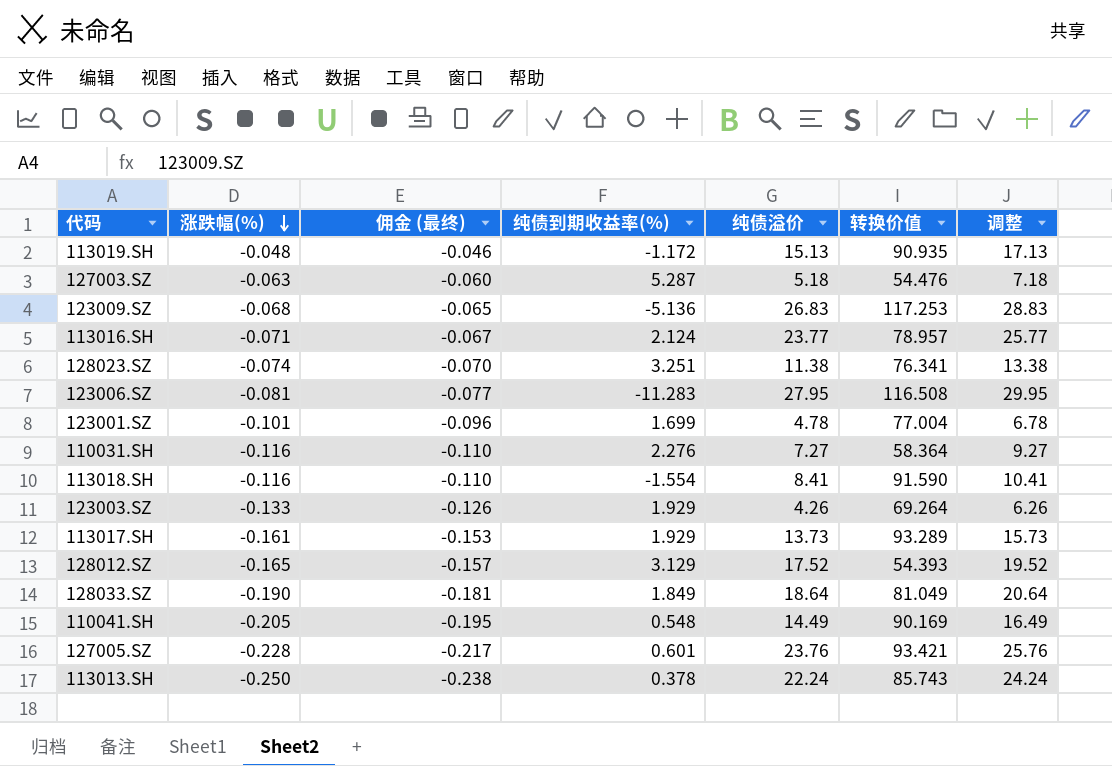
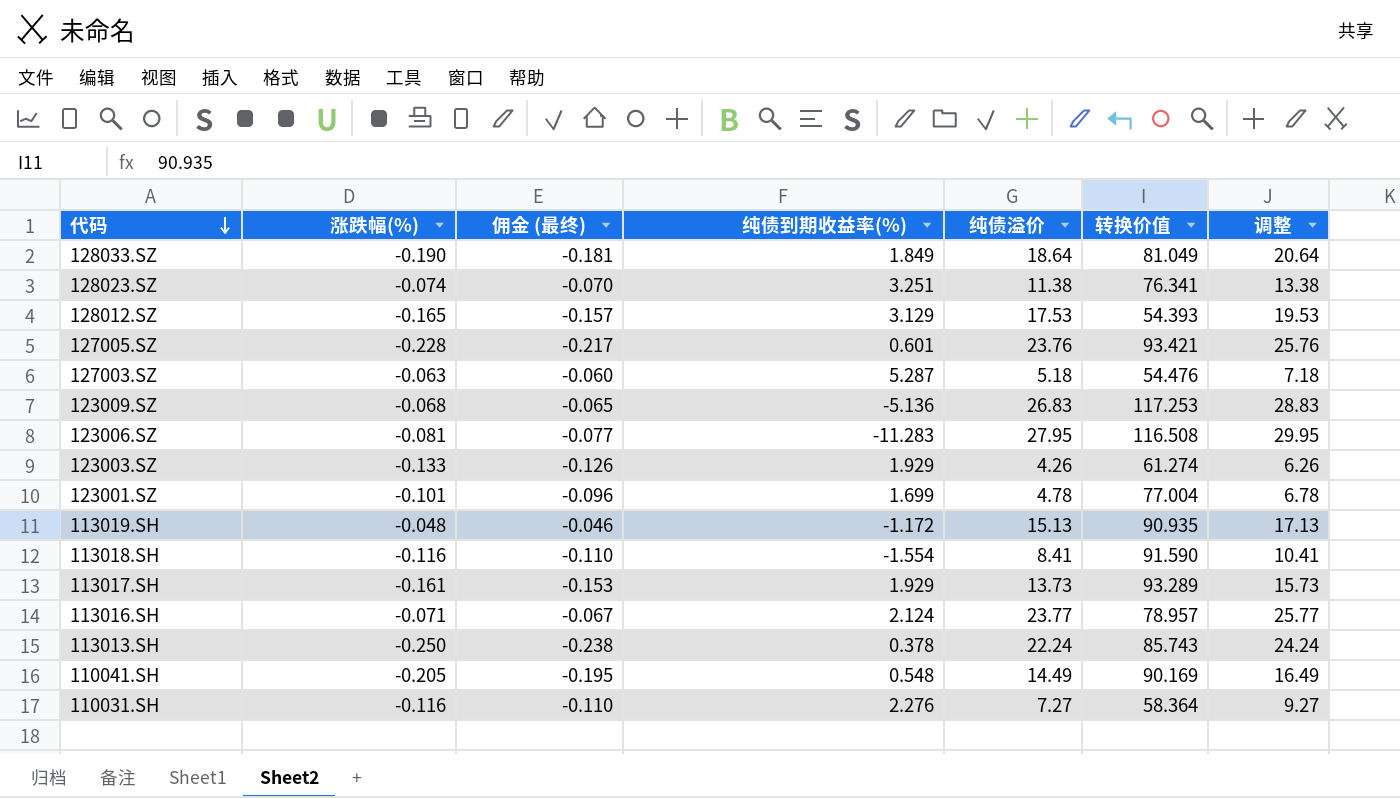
row order: 涨跌幅(%) descending -> 代码 descending
128012.SZ | 纯债溢价: 17.52 -> 17.53
128012.SZ | 调整: 19.52 -> 19.53
123003.SZ | 转换价值: 69.264 -> 61.274

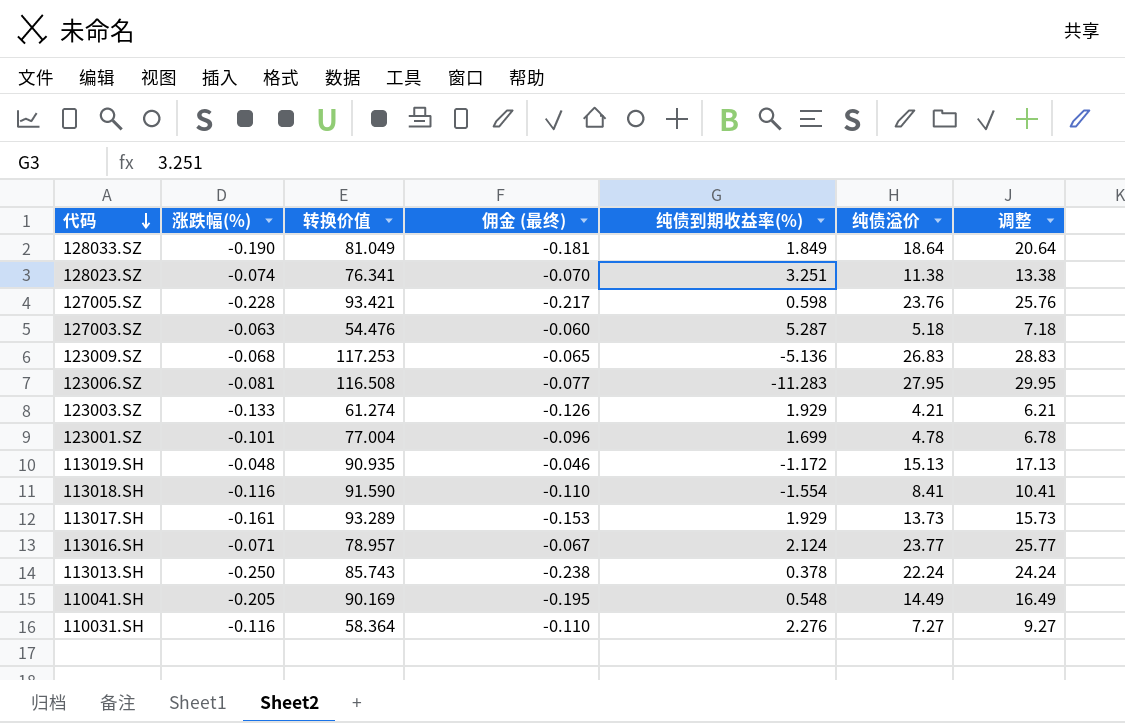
column 转换价值 | position: 6 -> 3
row 128012.SZ: -0.165 | -0.157 | 3.129 | 17.53 | 54.393 | 19.53 -> none
127005.SZ | 纯债到期收益率(%): 0.601 -> 0.598
123003.SZ | 纯债溢价: 4.26 -> 4.21
123003.SZ | 调整: 6.26 -> 6.21

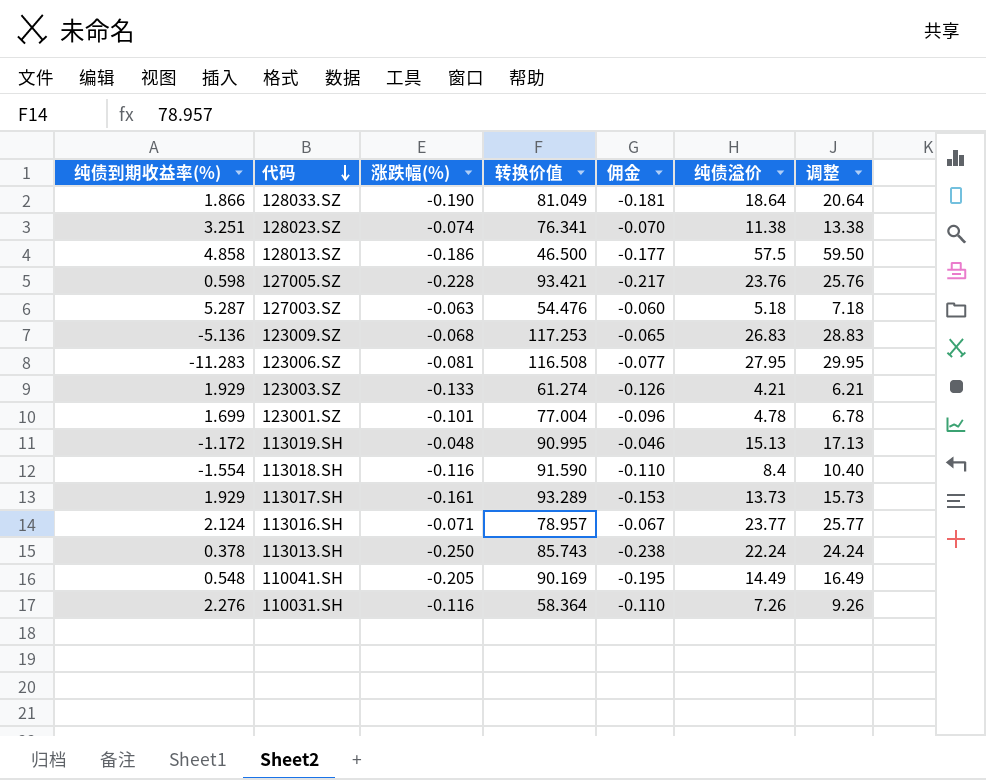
column 纯债到期收益率(%) | position: 5 -> 1
column name: 佣金 (最终) -> 佣金
128033.SZ | 纯债到期收益率(%): 1.849 -> 1.866
row 128013.SZ: none -> 4.858 | -0.186 | 46.500 | -0.177 | 57.5 | 59.50
113019.SH | 转换价值: 90.935 -> 90.995
113018.SH | 纯债溢价: 8.41 -> 8.4
113018.SH | 调整: 10.41 -> 10.40
110031.SH | 纯债溢价: 7.27 -> 7.26
110031.SH | 调整: 9.27 -> 9.26

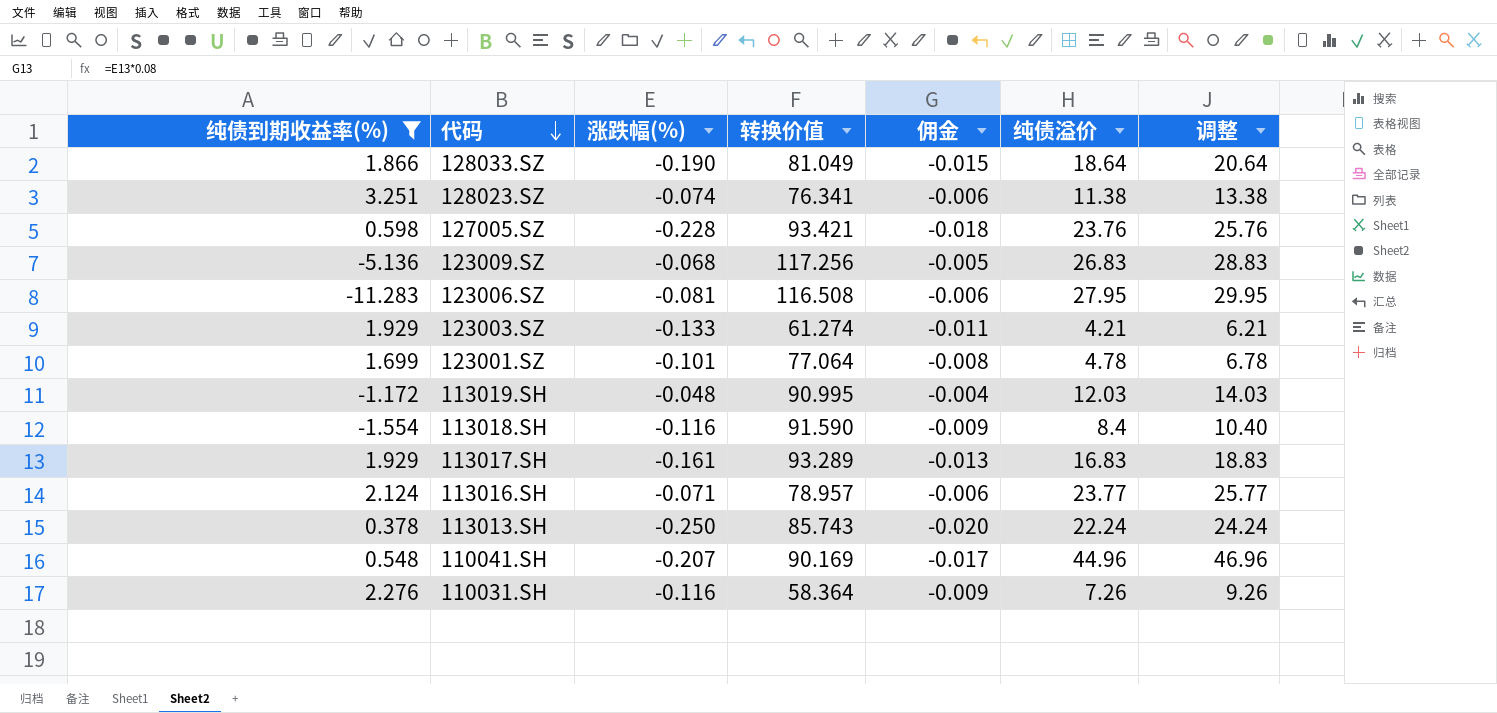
filter: none -> 纯债到期收益率(%) <= 3.251
column 佣金 | formula: [涨跌幅(%)] * 0.95 -> [涨跌幅(%)] * 0.08
123009.SZ | 转换价值: 117.253 -> 117.256
123001.SZ | 转换价值: 77.004 -> 77.064
113019.SH | 纯债溢价: 15.13 -> 12.03
113019.SH | 调整: 17.13 -> 14.03
113017.SH | 纯债溢价: 13.73 -> 16.83
113017.SH | 调整: 15.73 -> 18.83
110041.SH | 涨跌幅(%): -0.205 -> -0.207
110041.SH | 纯债溢价: 14.49 -> 44.96
110041.SH | 调整: 16.49 -> 46.96

